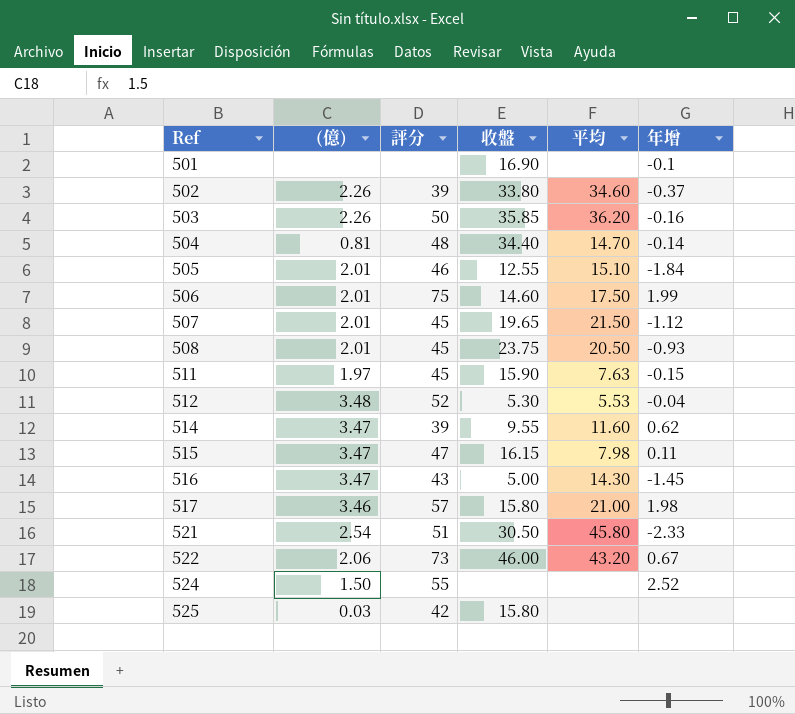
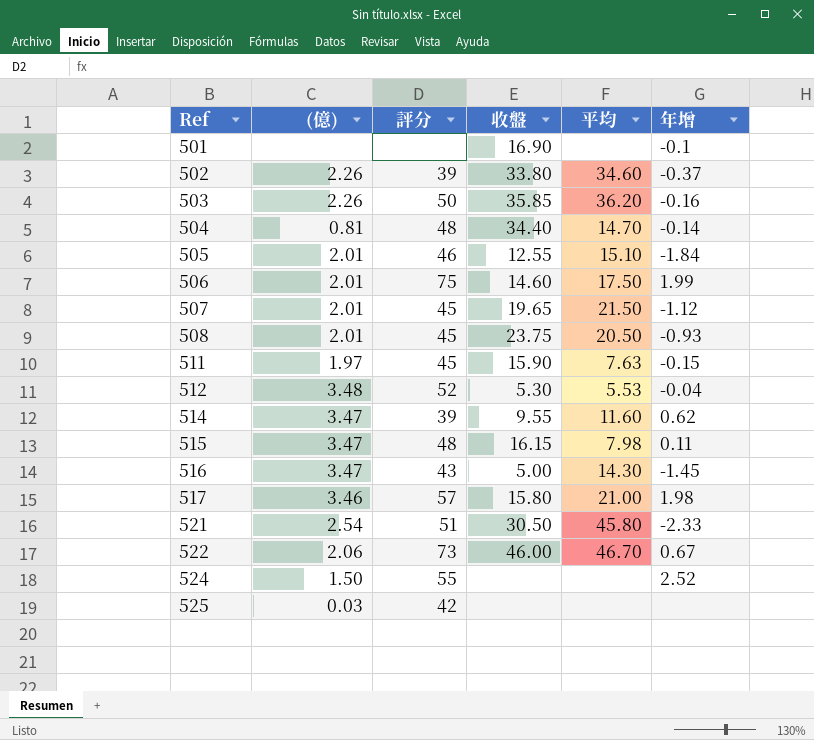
515 | 評分: 47 -> 48
522 | 平均: 43.20 -> 46.70
525 | 收盤: 15.80 -> none

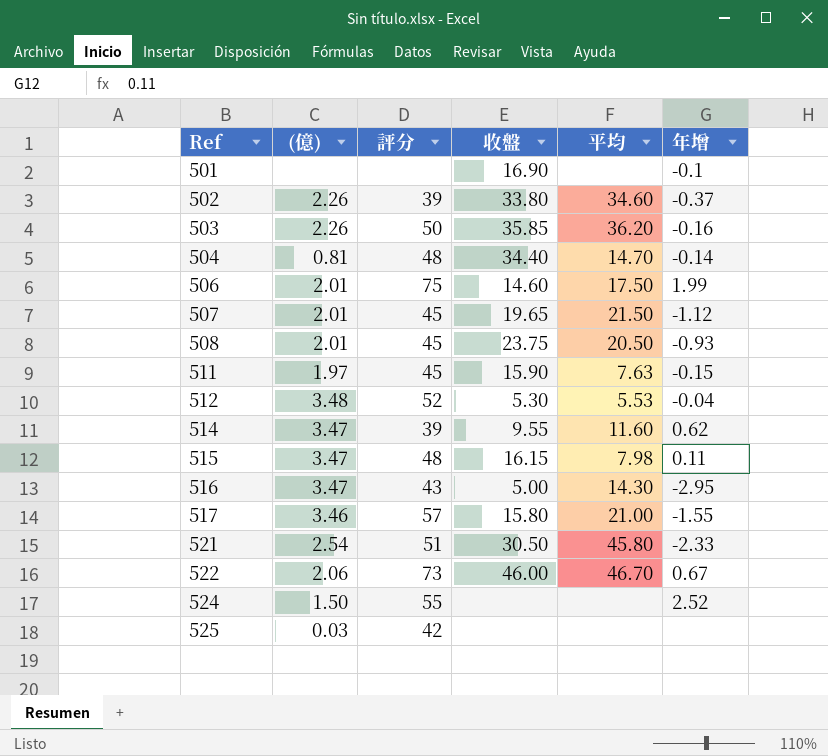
row 505: 2.01 | 46 | 12.55 | 15.10 | -1.84 -> none
516 | 年增: -1.45 -> -2.95
517 | 年增: 1.98 -> -1.55

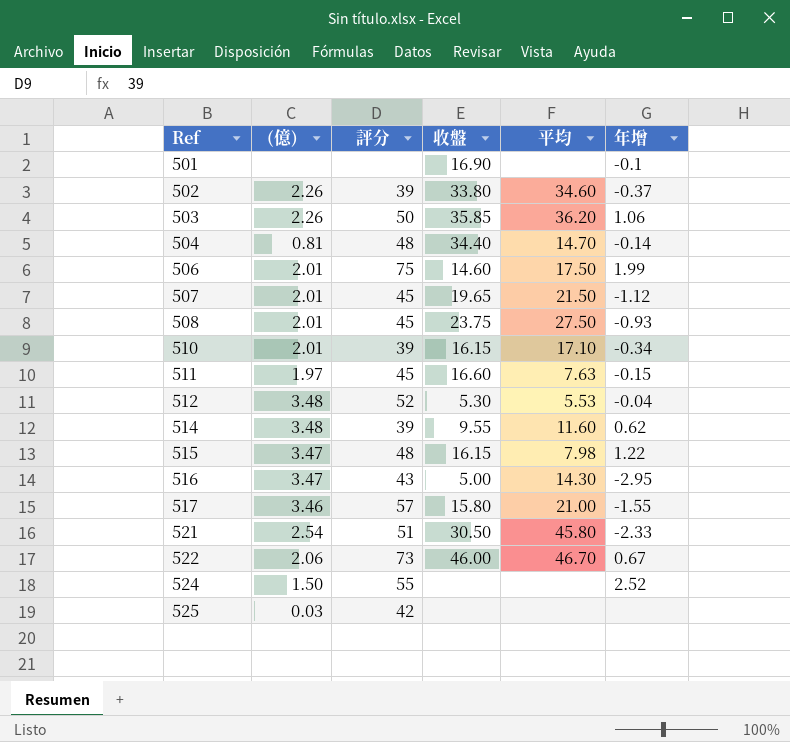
503 | 年增: -0.16 -> 1.06
508 | 平均: 20.50 -> 27.50
row 510: none -> 2.01 | 39 | 16.15 | 17.10 | -0.34
511 | 收盤: 15.90 -> 16.60
514 | (億): 3.47 -> 3.48
515 | 年增: 0.11 -> 1.22

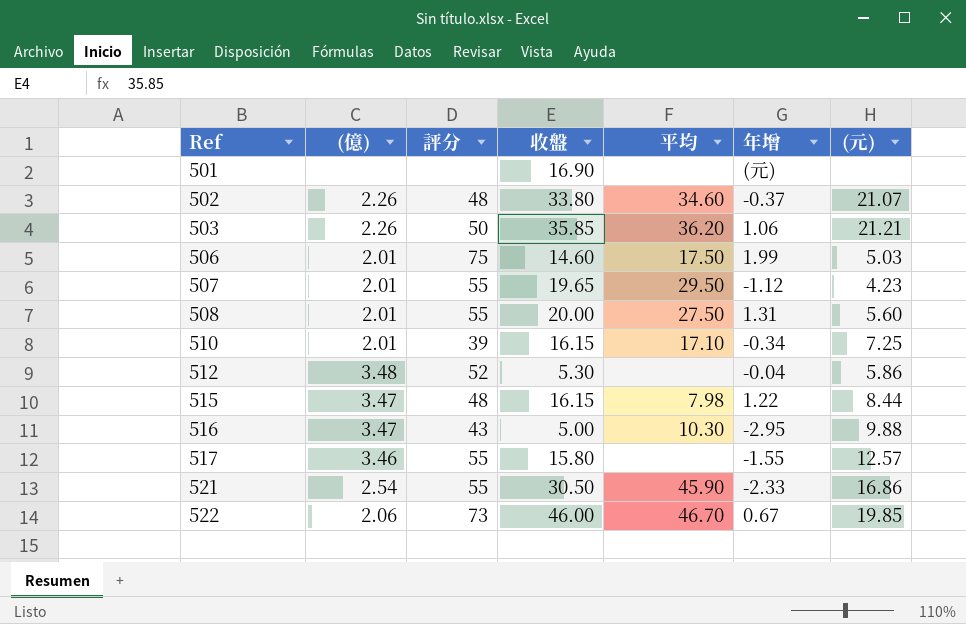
column (元) | position: none -> 7
row 504: 0.81 | 48 | 34.40 | 14.70 | -0.14 -> none
row 511: 1.97 | 45 | 16.60 | 7.63 | -0.15 -> none
row 514: 3.48 | 39 | 9.55 | 11.60 | 0.62 -> none
row 524: 1.50 | 55 | none | none | 2.52 -> none
row 525: 0.03 | 42 | none | none | none -> none
501 | 年增: -0.1 -> (元)
502 | 評分: 39 -> 48
507 | 評分: 45 -> 55
507 | 平均: 21.50 -> 29.50
508 | 評分: 45 -> 55
508 | 收盤: 23.75 -> 20.00
508 | 年增: -0.93 -> 1.31
512 | 平均: 5.53 -> none
516 | 平均: 14.30 -> 10.30
517 | 評分: 57 -> 55
517 | 平均: 21.00 -> none
521 | 評分: 51 -> 55
521 | 平均: 45.80 -> 45.90

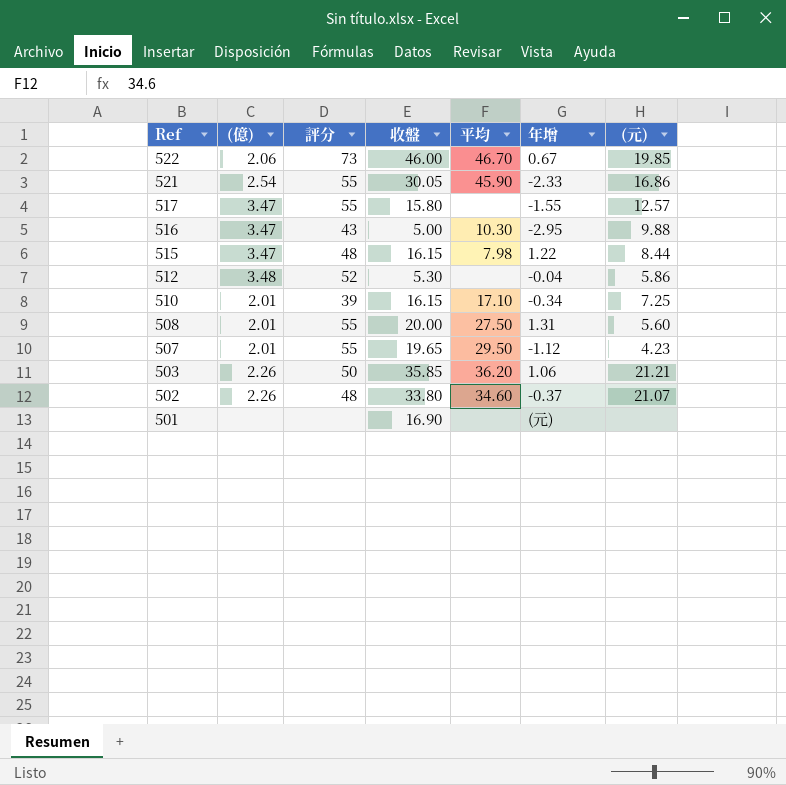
row order: Ref ascending -> Ref descending
row 506: 2.01 | 75 | 14.60 | 17.50 | 1.99 | 5.03 -> none
521 | 收盤: 30.50 -> 30.05
517 | (億): 3.46 -> 3.47

